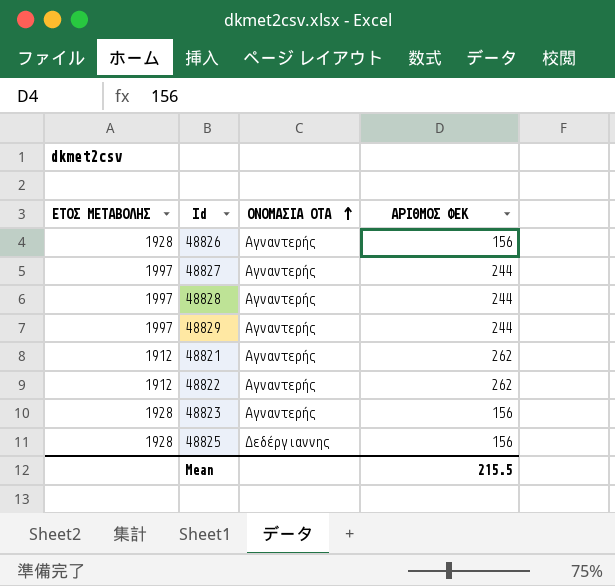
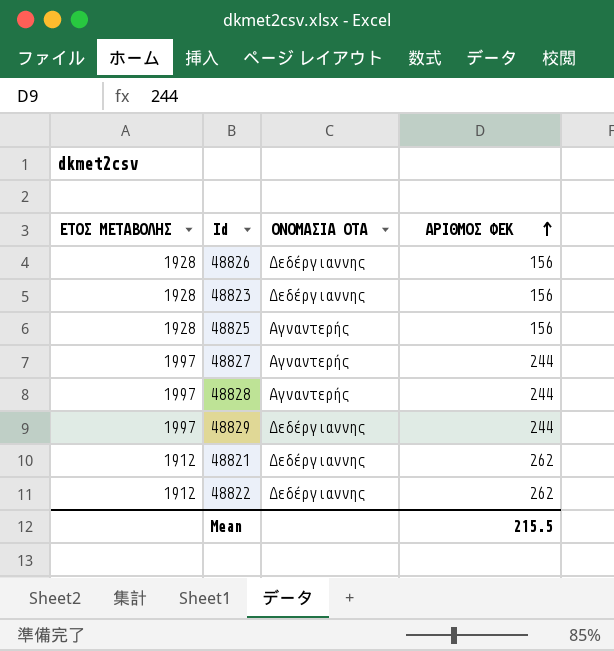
row order: ΟΝΟΜΑΣΙΑ ΟΤΑ ascending -> ΑΡΙΘΜΟΣ ΦΕΚ ascending
48826 | ΟΝΟΜΑΣΙΑ ΟΤΑ: Αγναντερής -> Δεδέργιαννης
48823 | ΟΝΟΜΑΣΙΑ ΟΤΑ: Αγναντερής -> Δεδέργιαννης
48825 | ΟΝΟΜΑΣΙΑ ΟΤΑ: Δεδέργιαννης -> Αγναντερής
48829 | ΟΝΟΜΑΣΙΑ ΟΤΑ: Αγναντερής -> Δεδέργιαννης
48821 | ΟΝΟΜΑΣΙΑ ΟΤΑ: Αγναντερής -> Δεδέργιαννης
48822 | ΟΝΟΜΑΣΙΑ ΟΤΑ: Αγναντερής -> Δεδέργιαννης

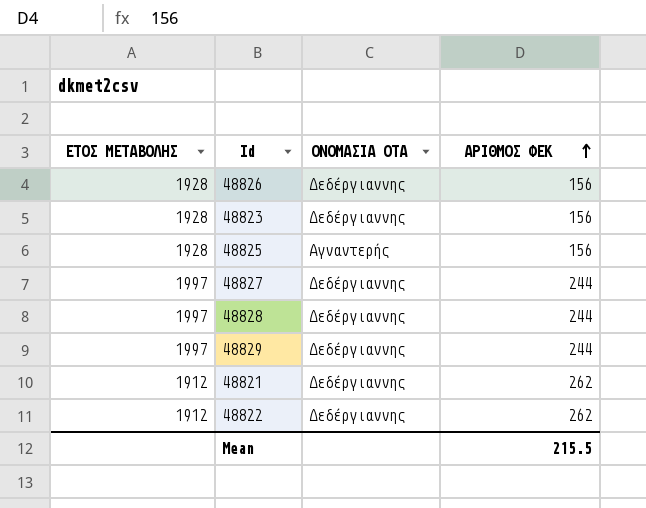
48827 | ΟΝΟΜΑΣΙΑ ΟΤΑ: Αγναντερής -> Δεδέργιαννης
48828 | ΟΝΟΜΑΣΙΑ ΟΤΑ: Αγναντερής -> Δεδέργιαννης

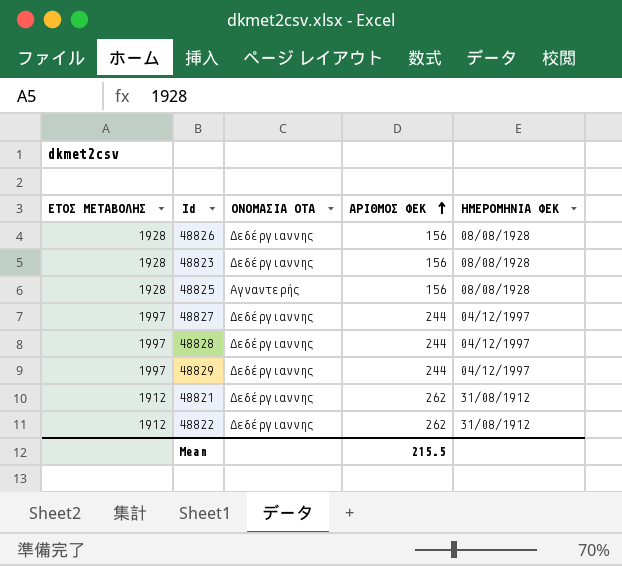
column ΗΜΕΡΟΜΗΝΙΑ ΦΕΚ | position: none -> 5

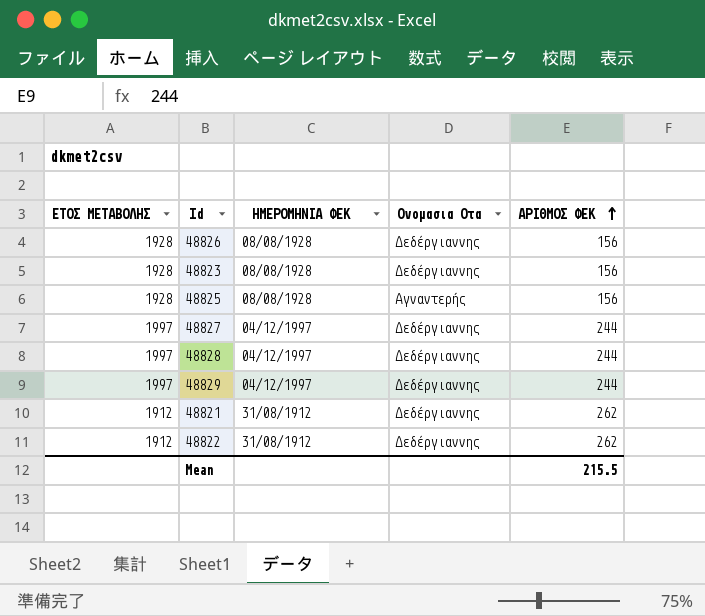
column ΗΜΕΡΟΜΗΝΙΑ ΦΕΚ | position: 5 -> 3
column name: ΟΝΟΜΑΣΙΑ ΟΤΑ -> Ονομασια Οτα

